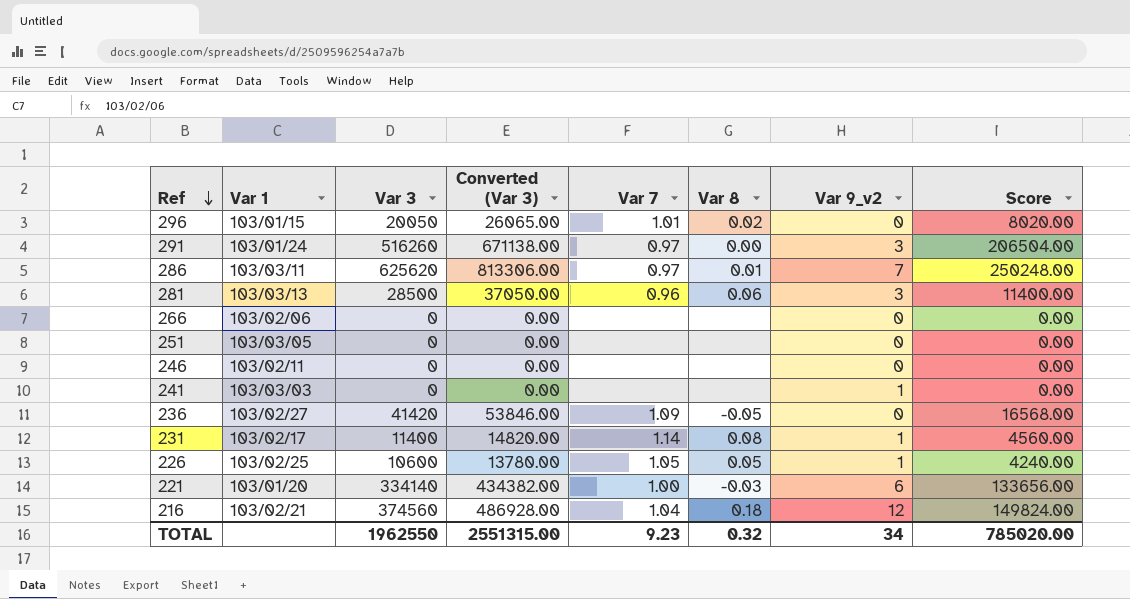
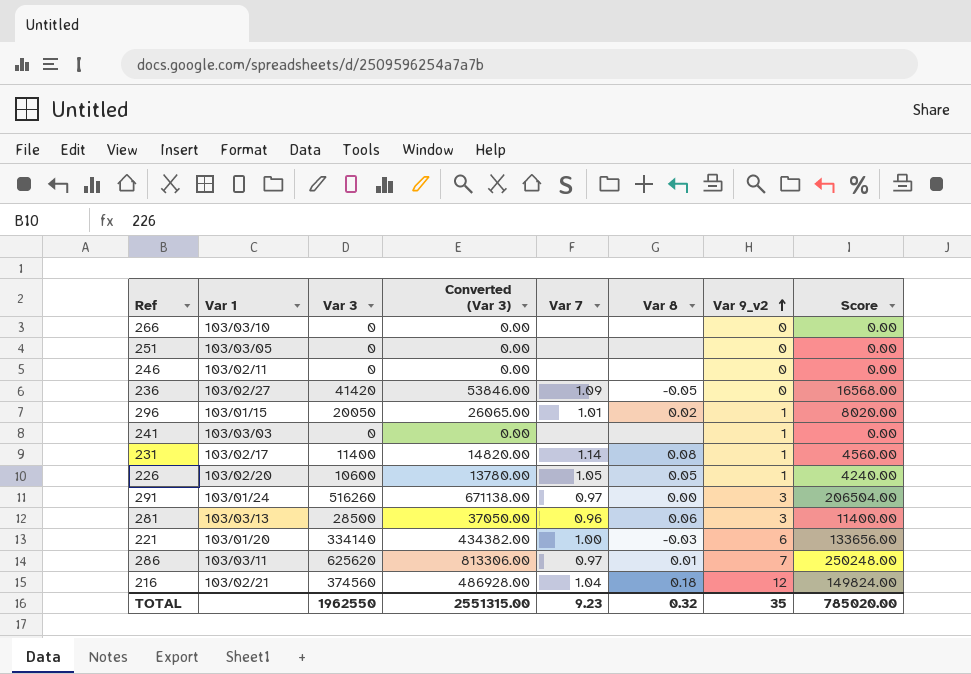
row order: Ref descending -> Var 9_v2 ascending
266 | Var 1: 103/02/06 -> 103/03/10
296 | Var 9_v2: 0 -> 1
226 | Var 1: 103/02/25 -> 103/02/20
TOTAL | Var 9_v2: 34 -> 35

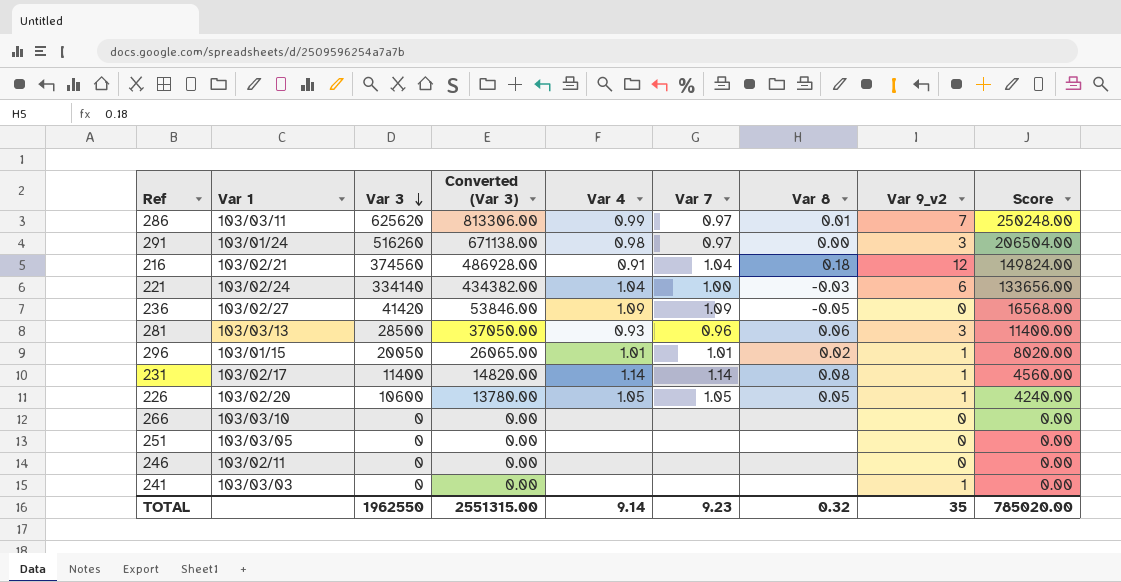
row order: Var 9_v2 ascending -> Var 3 descending
column Var 4 | position: none -> 5
221 | Var 1: 103/01/20 -> 103/02/24

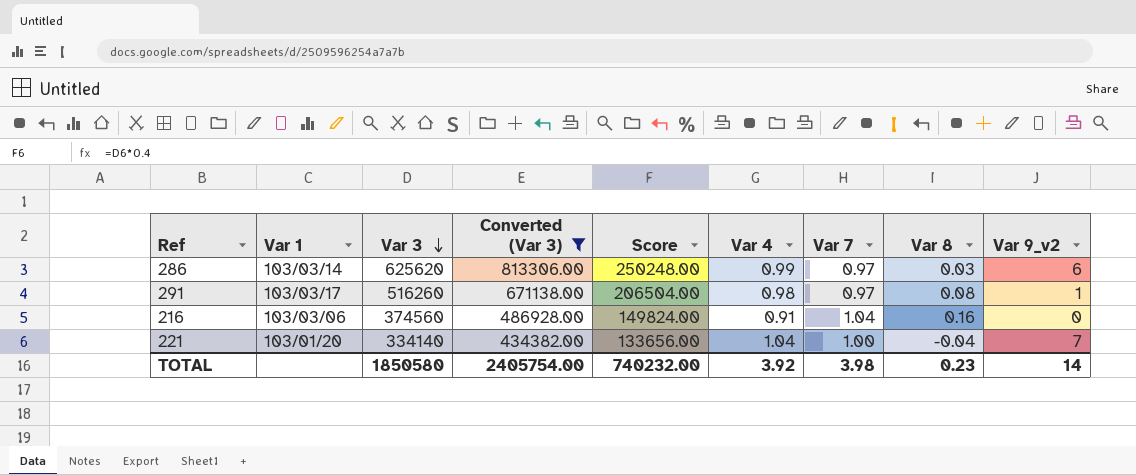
filter: none -> Converted (Var 3) >= 434382.00
column Score | position: 9 -> 5
286 | Var 1: 103/03/11 -> 103/03/14
286 | Var 8: 0.01 -> 0.03
286 | Var 9_v2: 7 -> 6
291 | Var 1: 103/01/24 -> 103/03/17
291 | Var 8: 0.00 -> 0.08
291 | Var 9_v2: 3 -> 1
216 | Var 1: 103/02/21 -> 103/03/06
216 | Var 8: 0.18 -> 0.16
216 | Var 9_v2: 12 -> 0
221 | Var 1: 103/02/24 -> 103/01/20
221 | Var 8: -0.03 -> -0.04
221 | Var 9_v2: 6 -> 7
TOTAL | Var 3: 1962550 -> 1850580
TOTAL | Converted (Var 3): 2551315.00 -> 2405754.00
TOTAL | Score: 785020.00 -> 740232.00
TOTAL | Var 4: 9.14 -> 3.92
TOTAL | Var 7: 9.23 -> 3.98
TOTAL | Var 8: 0.32 -> 0.23
TOTAL | Var 9_v2: 35 -> 14

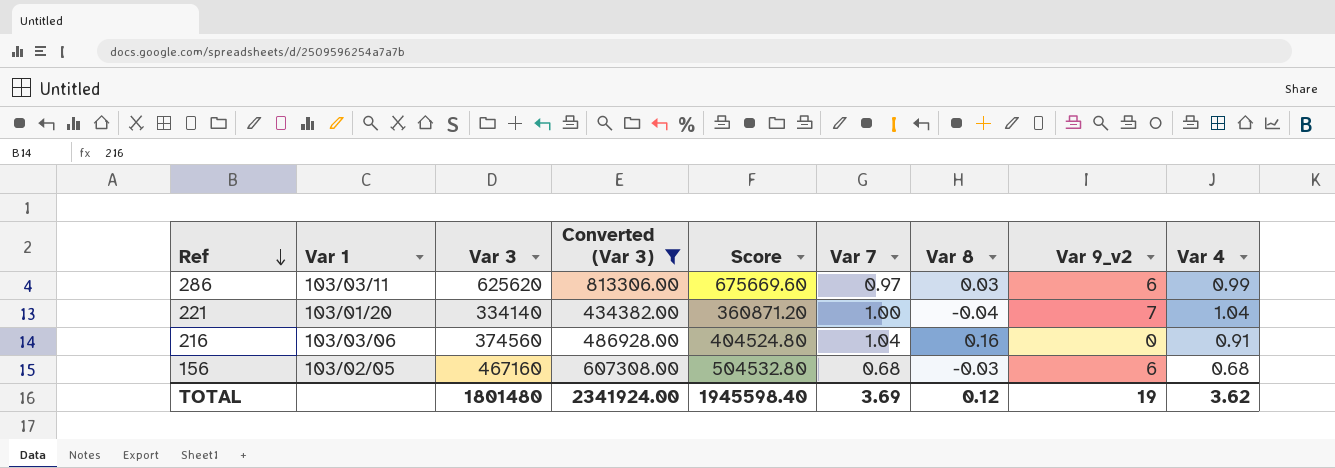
row order: Var 3 descending -> Ref descending
column Score | formula: [Var 3] * 0.4 -> [Var 3] * 1.08
column Var 4 | position: 6 -> 9
row 291: 103/03/17 | 516260 | 671138.00 | 206504.00 | 0.98 | 0.97 | 0.08 | 1 -> none
286 | Var 1: 103/03/14 -> 103/03/11
row 156: none -> 103/02/05 | 467160 | 607308.00 | 504532.80 | 0.68 | -0.03 | 6 | 0.68
TOTAL | Var 3: 1850580 -> 1801480
TOTAL | Converted (Var 3): 2405754.00 -> 2341924.00
TOTAL | Score: 740232.00 -> 1945598.40
TOTAL | Var 7: 3.98 -> 3.69
TOTAL | Var 8: 0.23 -> 0.12
TOTAL | Var 9_v2: 14 -> 19
TOTAL | Var 4: 3.92 -> 3.62

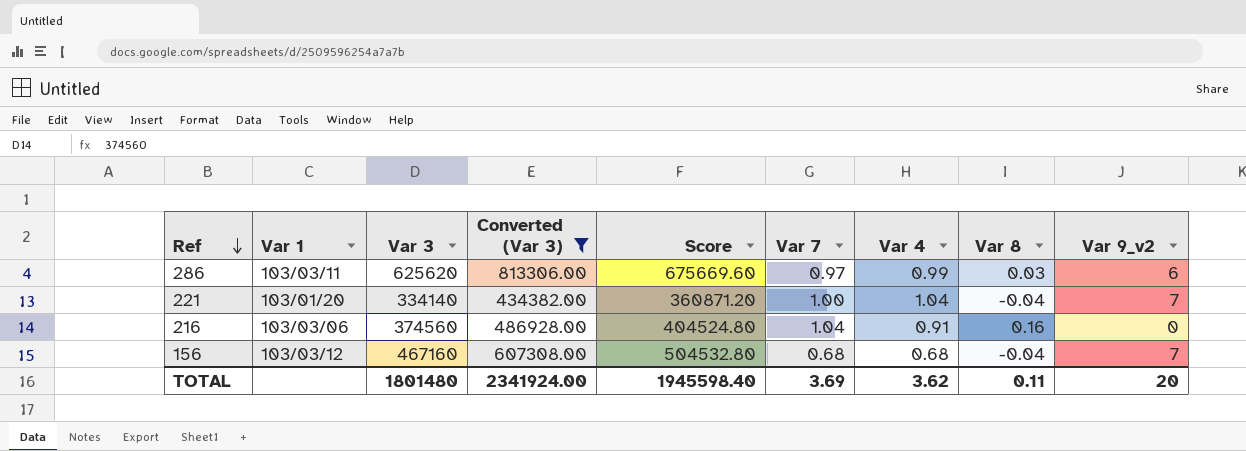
column Var 4 | position: 9 -> 7
156 | Var 1: 103/02/05 -> 103/03/12
156 | Var 8: -0.03 -> -0.04
156 | Var 9_v2: 6 -> 7
TOTAL | Var 8: 0.12 -> 0.11
TOTAL | Var 9_v2: 19 -> 20

